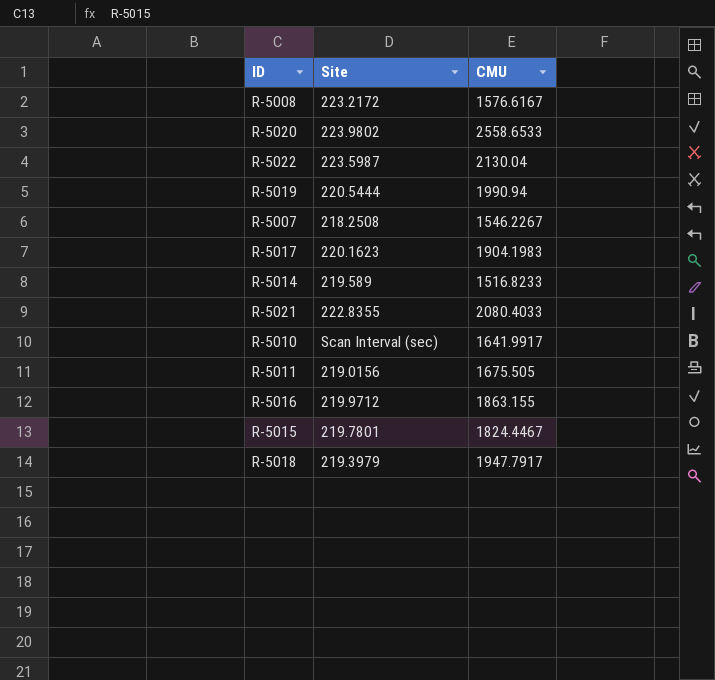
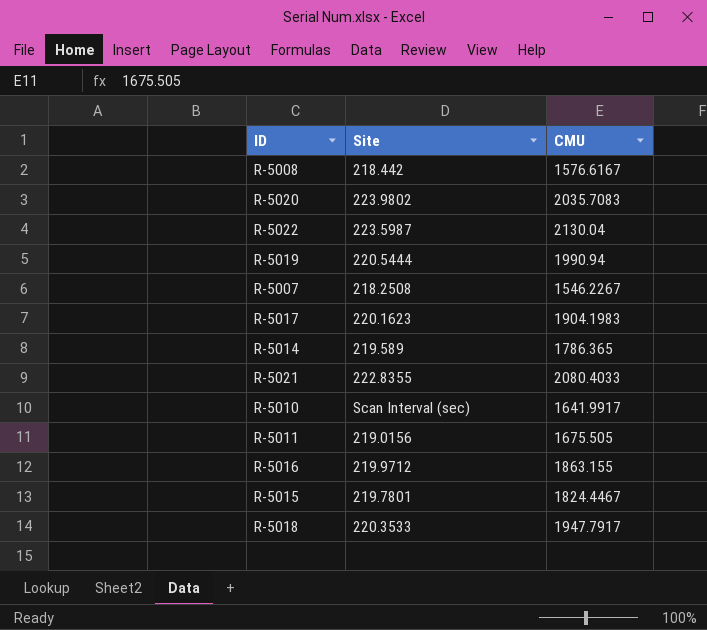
R-5008 | Site: 223.2172 -> 218.442
R-5020 | CMU: 2558.6533 -> 2035.7083
R-5014 | CMU: 1516.8233 -> 1786.365
R-5018 | Site: 219.3979 -> 220.3533

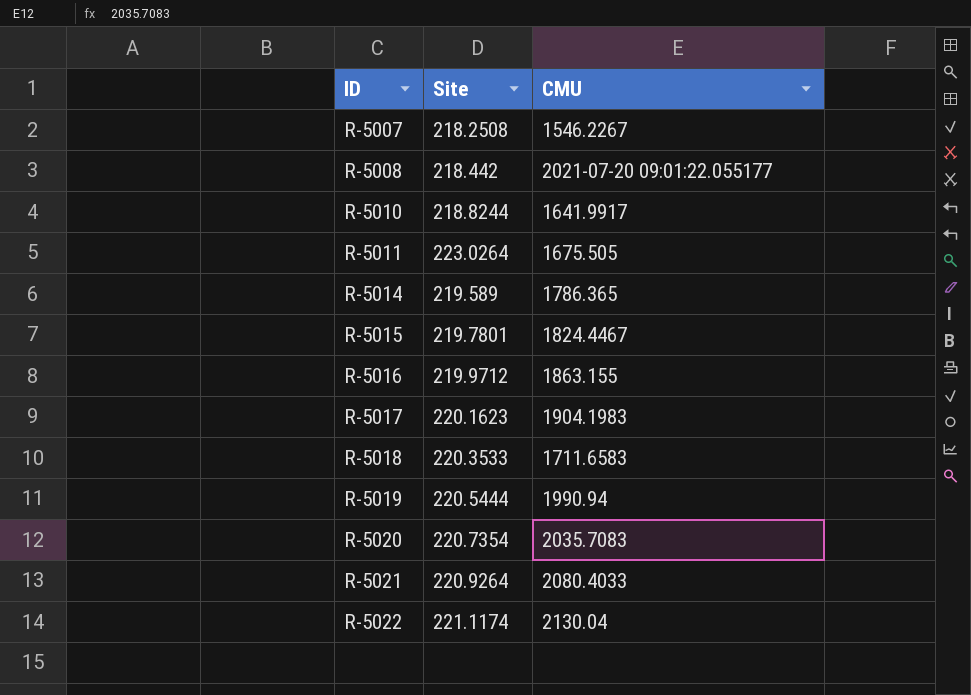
row order: none -> ID ascending
R-5008 | CMU: 1576.6167 -> 2021-07-20 09:01:22.055177
R-5010 | Site: Scan Interval (sec) -> 218.8244
R-5011 | Site: 219.0156 -> 223.0264
R-5018 | CMU: 1947.7917 -> 1711.6583
R-5020 | Site: 223.9802 -> 220.7354
R-5021 | Site: 222.8355 -> 220.9264
R-5022 | Site: 223.5987 -> 221.1174

